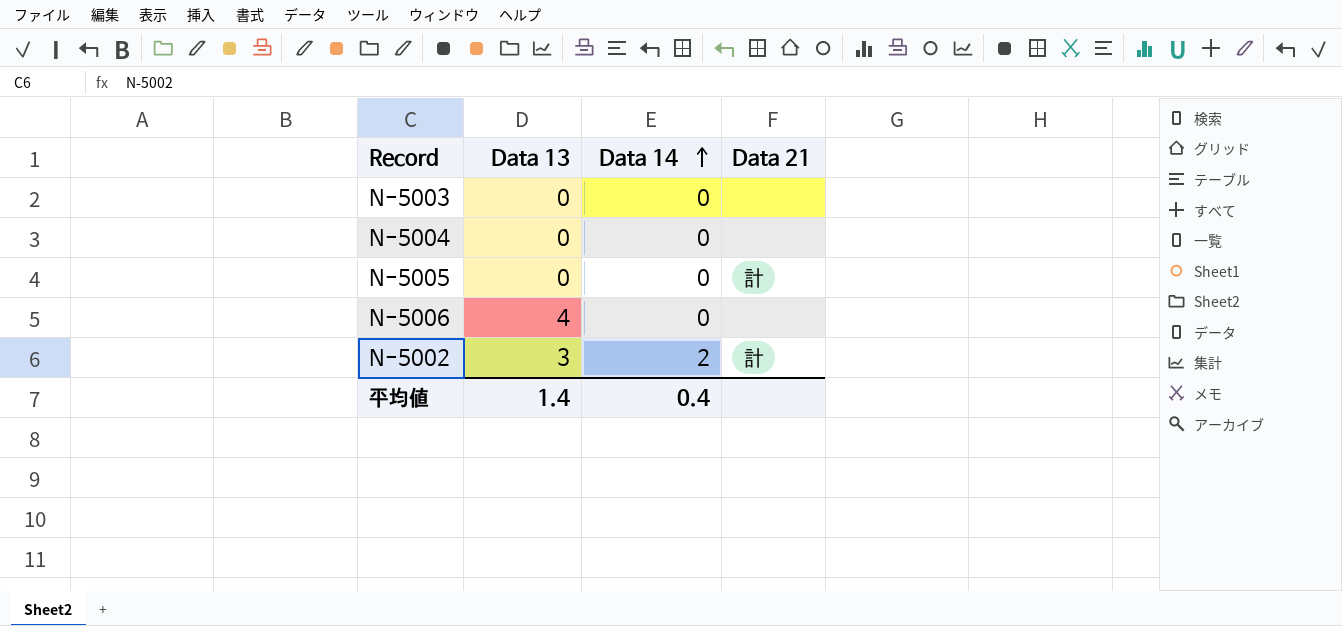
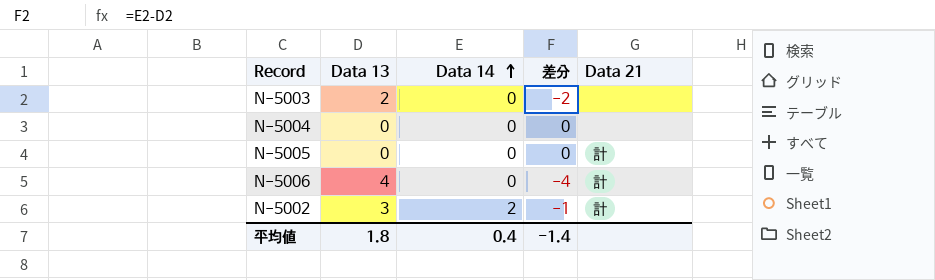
column 差分 | formula: none -> [Data 14] - [Data 13]
N-5003 | Data 13: 0 -> 2
N-5006 | Data 21: none -> 計
平均値 | Data 13: 1.4 -> 1.8

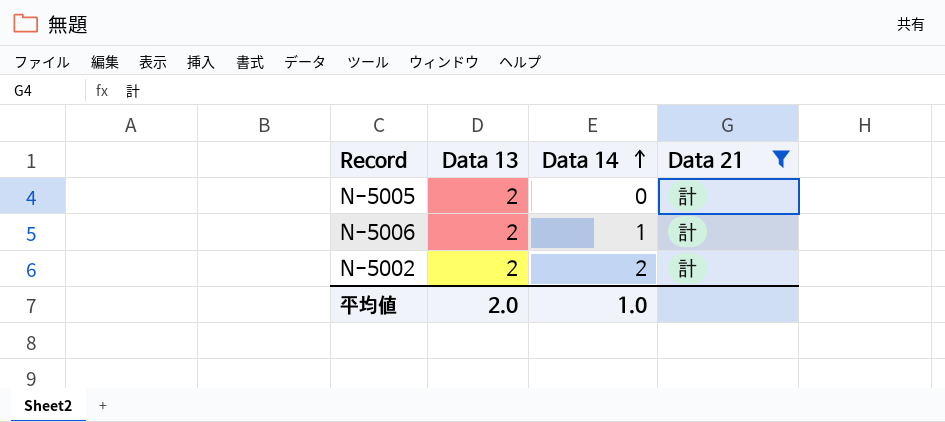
filter: none -> Data 21 = 計
column 差分 | formula: [Data 14] - [Data 13] -> none
N-5005 | Data 13: 0 -> 2
N-5006 | Data 13: 4 -> 2
N-5006 | Data 14: 0 -> 1
N-5002 | Data 13: 3 -> 2
平均値 | Data 13: 1.8 -> 2.0
平均値 | Data 14: 0.4 -> 1.0

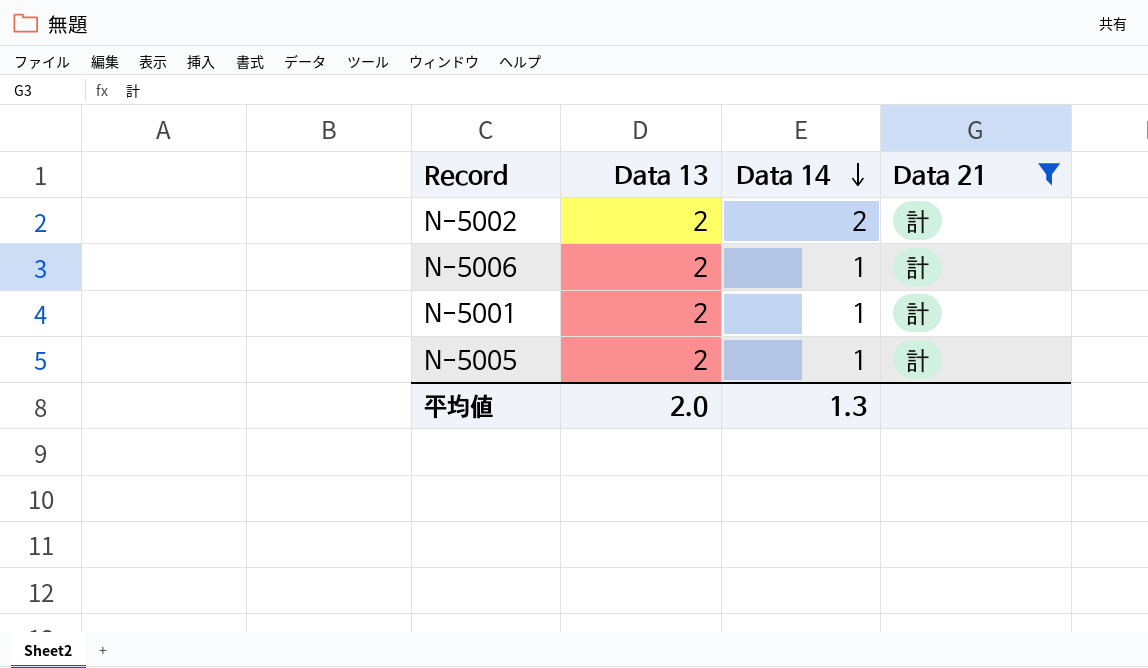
row order: Data 14 ascending -> Data 14 descending
row N-5001: none -> 2 | 1 | 計
N-5005 | Data 14: 0 -> 1
平均値 | Data 14: 1.0 -> 1.3

